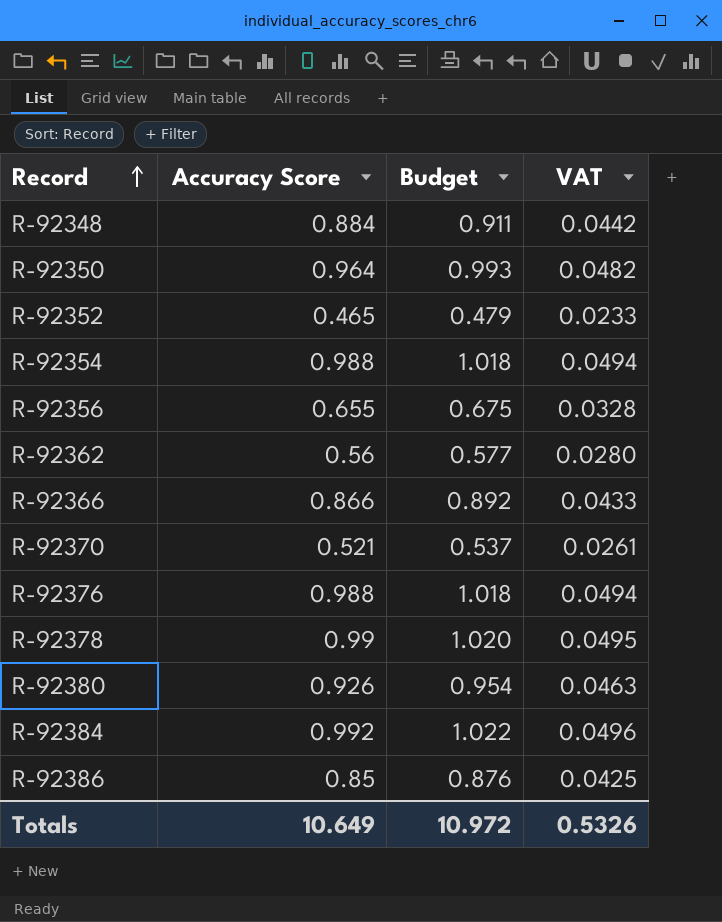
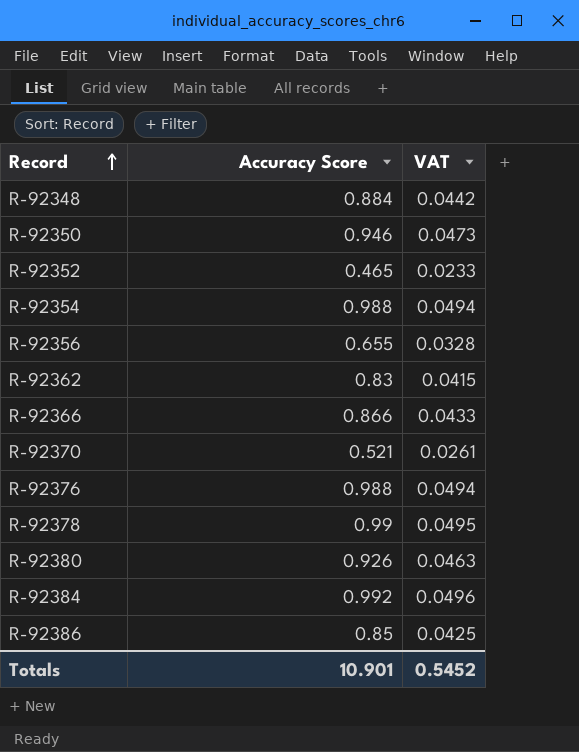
column Budget | formula: [Accuracy Score] * 1.03 -> none
R-92350 | Accuracy Score: 0.964 -> 0.946
R-92350 | VAT: 0.0482 -> 0.0473
R-92362 | Accuracy Score: 0.56 -> 0.83
R-92362 | VAT: 0.0280 -> 0.0415
Totals | Accuracy Score: 10.649 -> 10.901
Totals | VAT: 0.5326 -> 0.5452

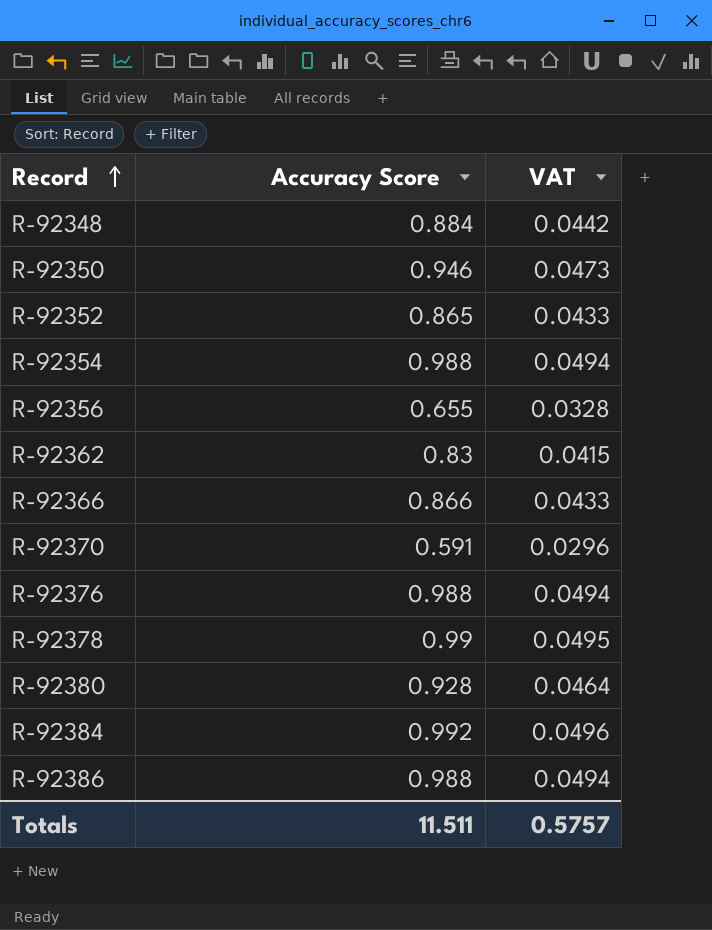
R-92352 | Accuracy Score: 0.465 -> 0.865
R-92352 | VAT: 0.0233 -> 0.0433
R-92370 | Accuracy Score: 0.521 -> 0.591
R-92370 | VAT: 0.0261 -> 0.0296
R-92380 | Accuracy Score: 0.926 -> 0.928
R-92380 | VAT: 0.0463 -> 0.0464
R-92386 | Accuracy Score: 0.85 -> 0.988
R-92386 | VAT: 0.0425 -> 0.0494
Totals | Accuracy Score: 10.901 -> 11.511
Totals | VAT: 0.5452 -> 0.5757

